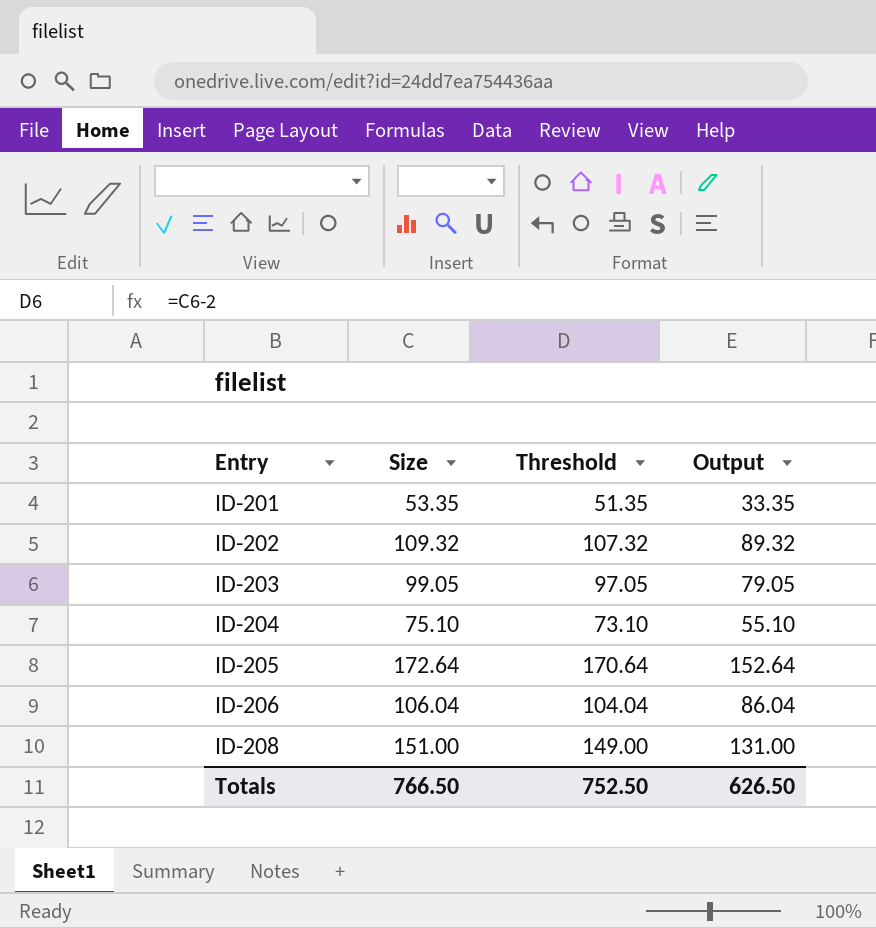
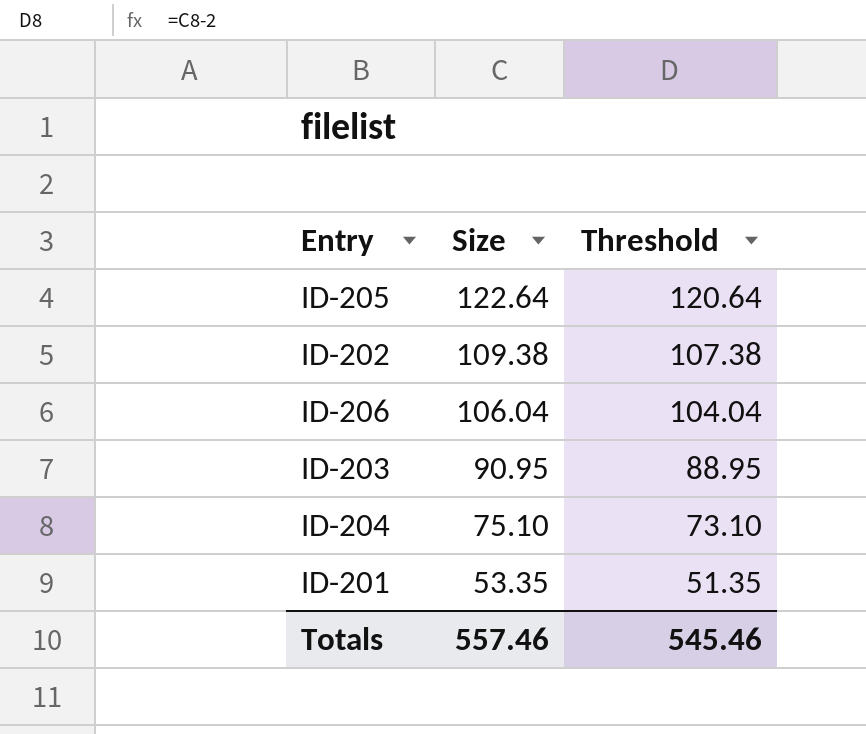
row order: Entry ascending -> Size descending
column Output | formula: [Size] - 20 -> none
row ID-208: 151.00 | 149.00 | 131.00 -> none
ID-205 | Size: 172.64 -> 122.64
ID-205 | Threshold: 170.64 -> 120.64
ID-202 | Size: 109.32 -> 109.38
ID-202 | Threshold: 107.32 -> 107.38
ID-203 | Size: 99.05 -> 90.95
ID-203 | Threshold: 97.05 -> 88.95
Totals | Size: 766.50 -> 557.46
Totals | Threshold: 752.50 -> 545.46

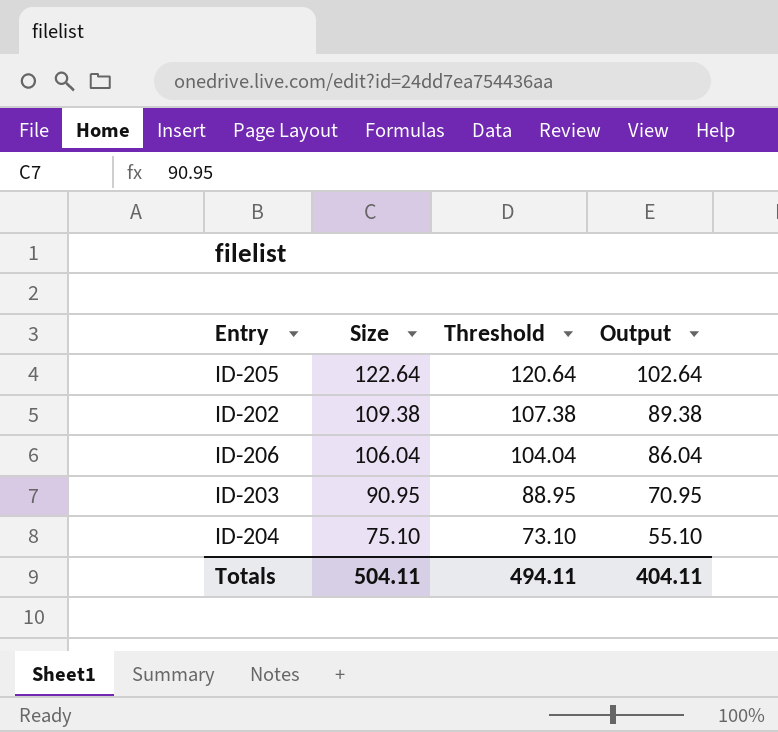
column Output | formula: none -> [Size] - 20
row ID-201: 53.35 | 51.35 -> none
Totals | Size: 557.46 -> 504.11
Totals | Threshold: 545.46 -> 494.11

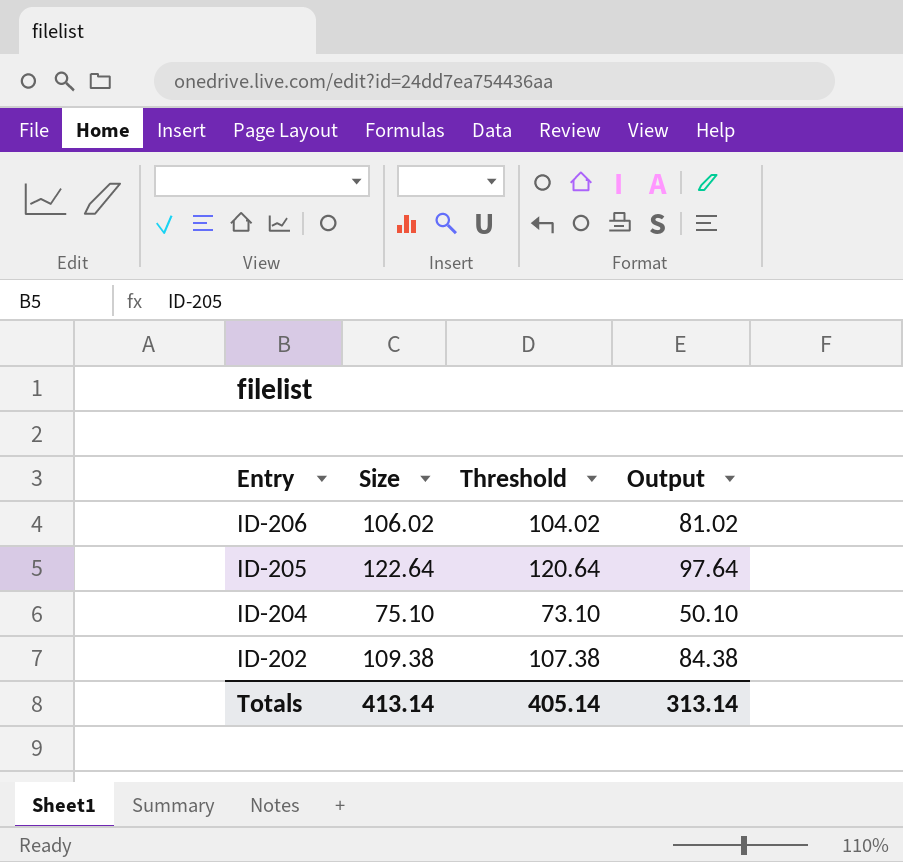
row order: Size descending -> Entry descending
column Output | formula: [Size] - 20 -> [Size] - 25
row ID-203: 90.95 | 88.95 | 70.95 -> none
ID-206 | Size: 106.04 -> 106.02
ID-206 | Threshold: 104.04 -> 104.02
Totals | Size: 504.11 -> 413.14
Totals | Threshold: 494.11 -> 405.14
Totals | Output: 404.11 -> 313.14

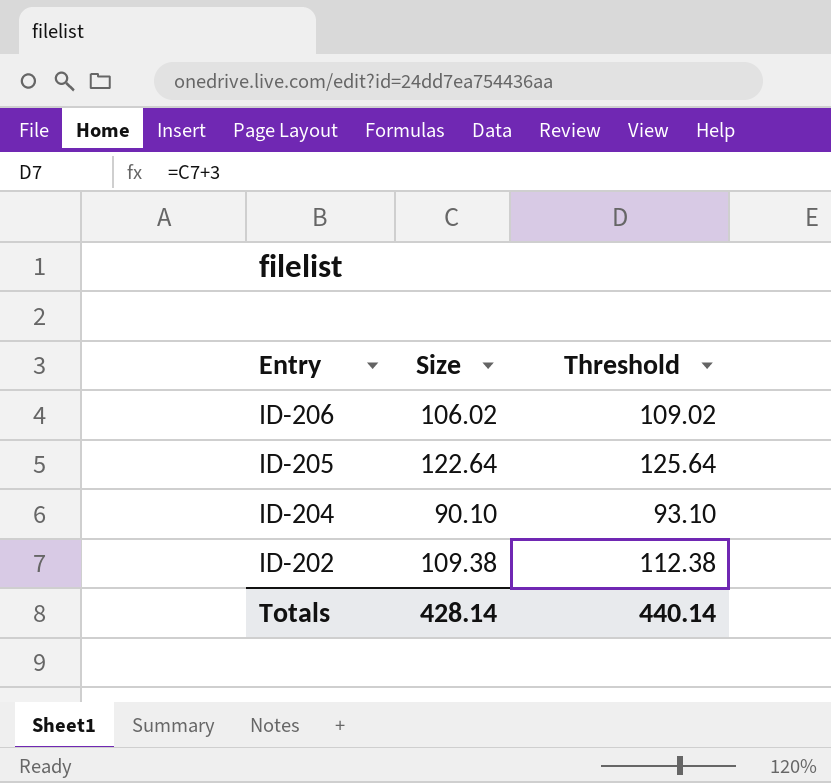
column Output | formula: [Size] - 25 -> none
column Threshold | formula: [Size] - 2 -> [Size] + 3
ID-204 | Size: 75.10 -> 90.10
Totals | Size: 413.14 -> 428.14
Totals | Threshold: 405.14 -> 440.14

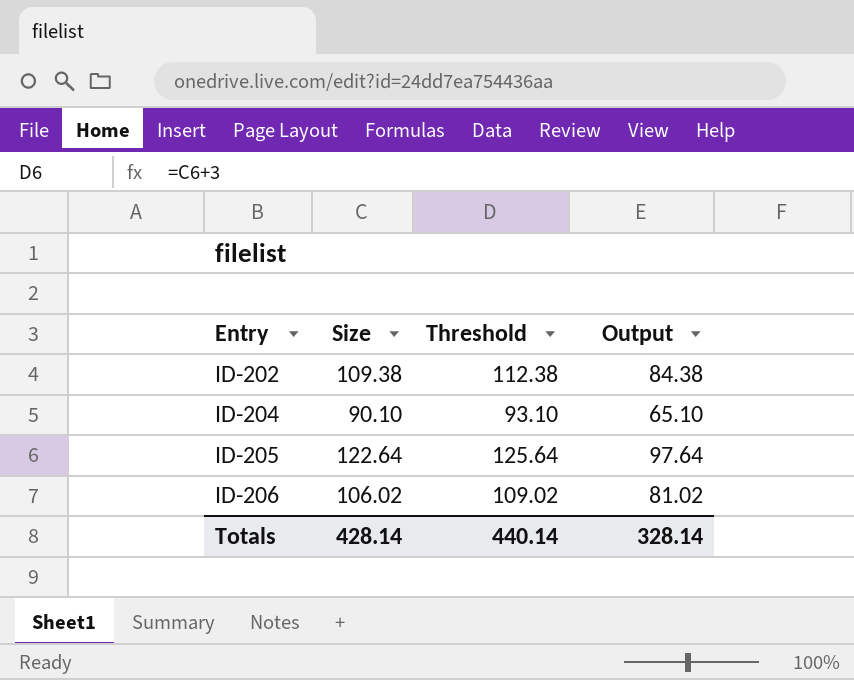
row order: Entry descending -> Entry ascending
column Output | formula: none -> [Size] - 25

